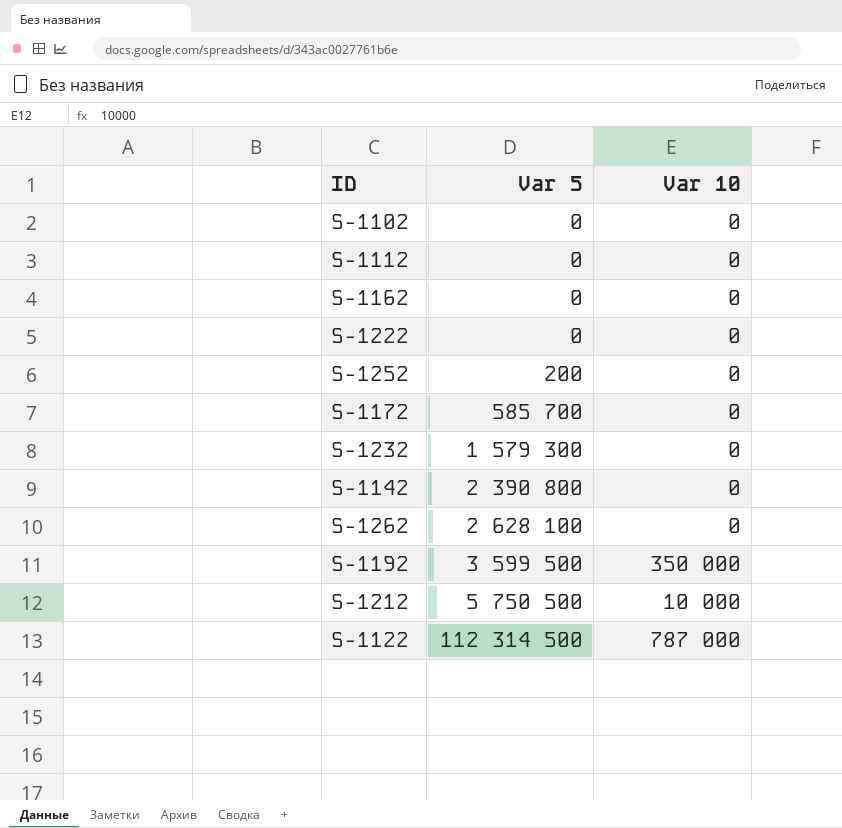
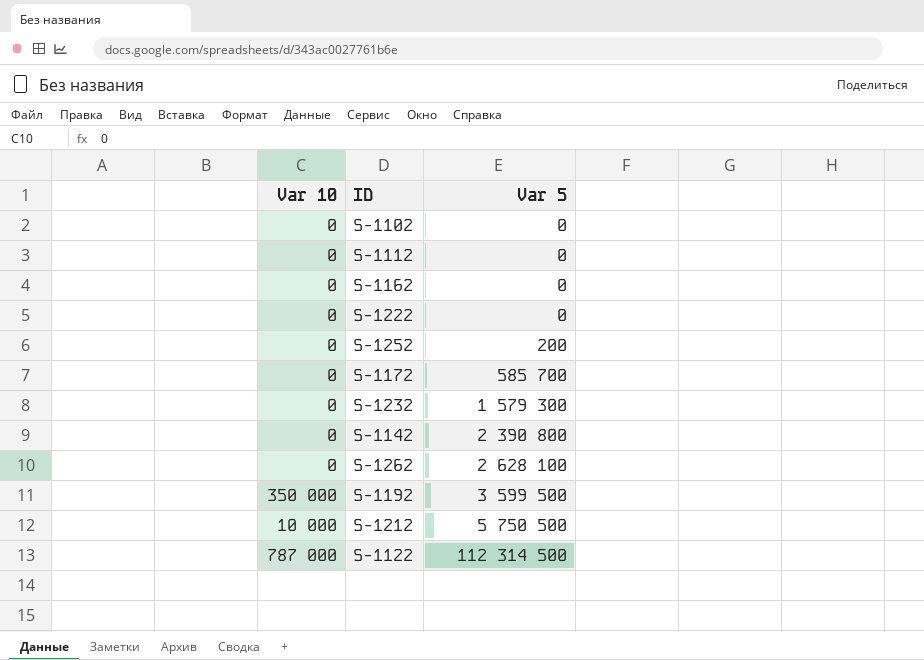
column Var 10 | position: 3 -> 1

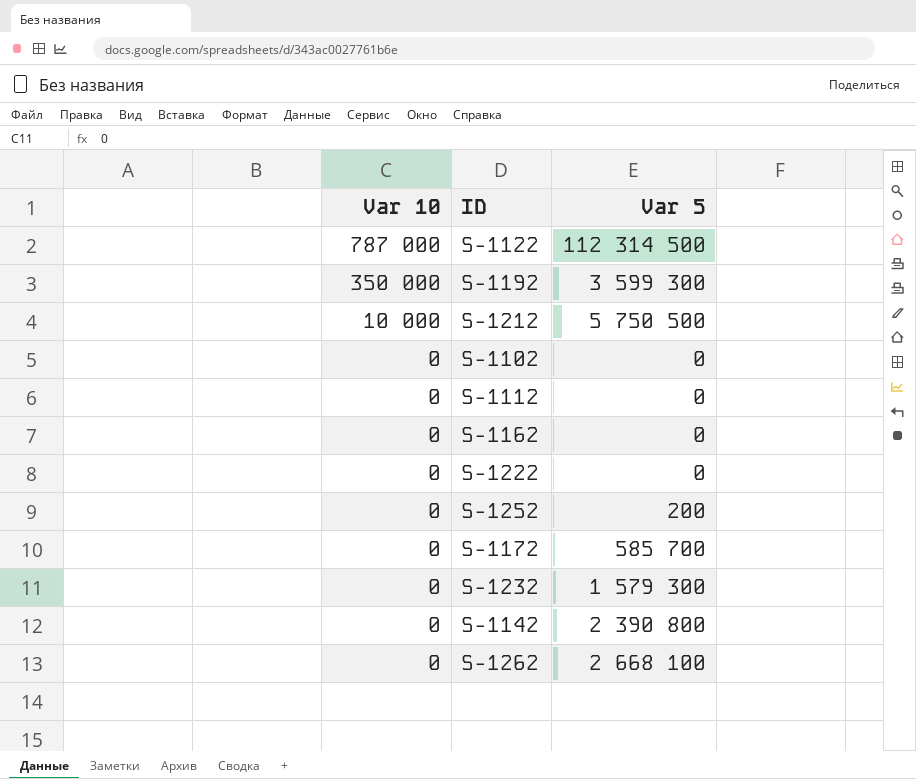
row order: Var 5 ascending -> Var 10 descending
S-1192 | Var 5: 3 599 500 -> 3 599 300
S-1262 | Var 5: 2 628 100 -> 2 668 100

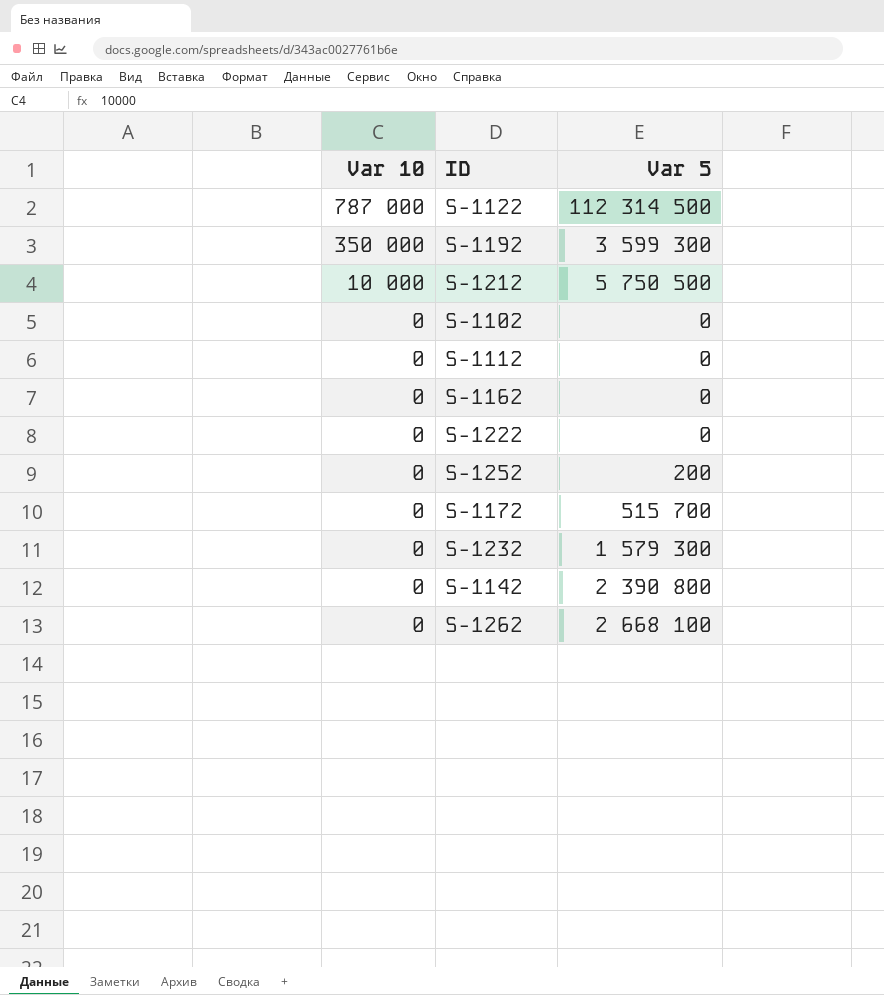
S-1172 | Var 5: 585 700 -> 515 700

